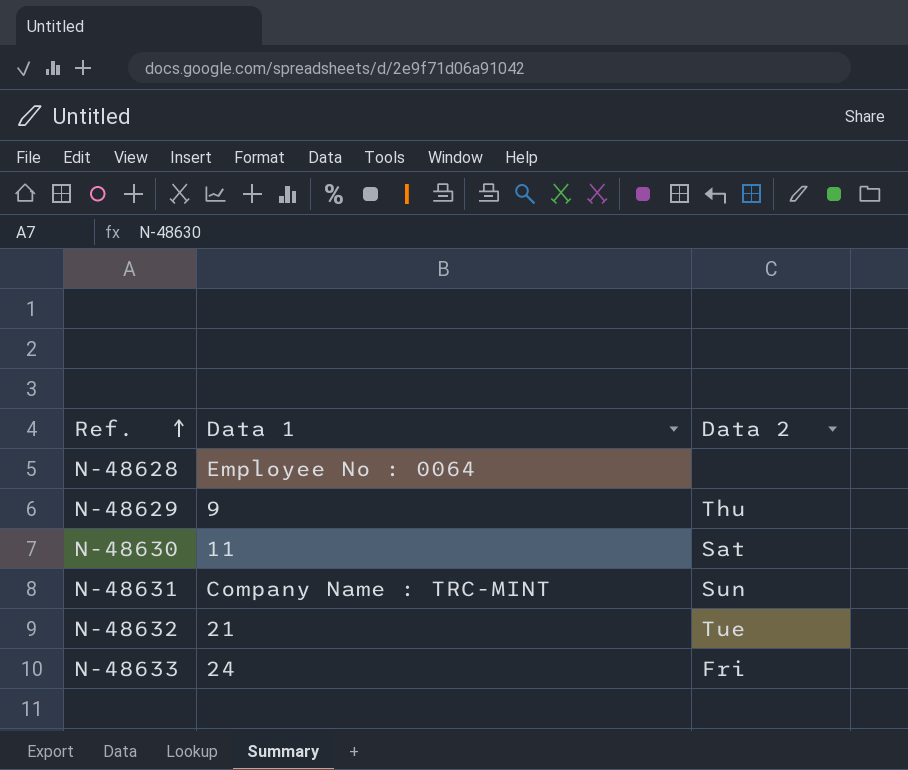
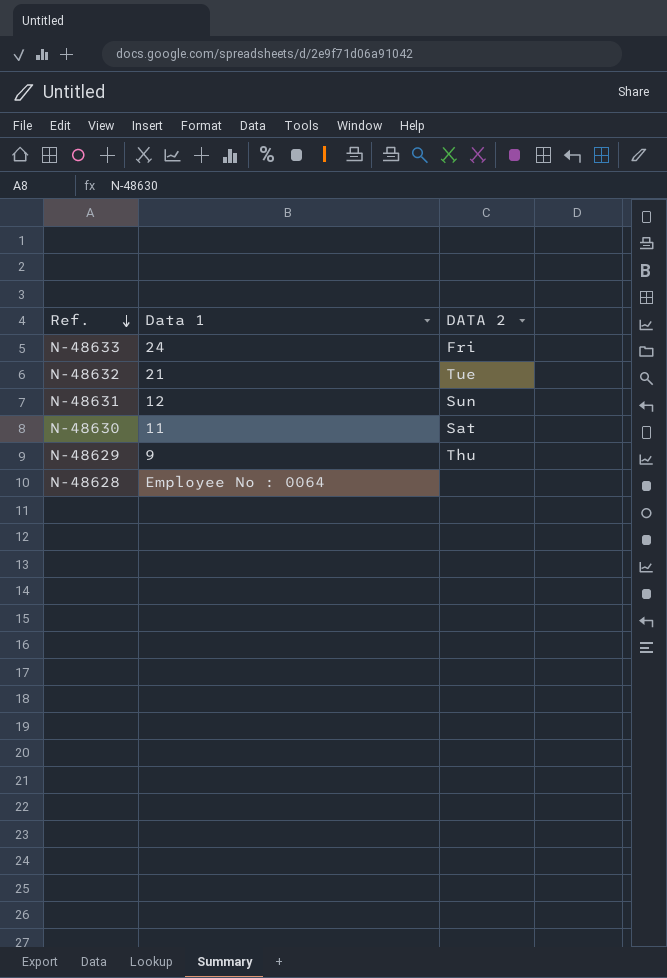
row order: Ref. ascending -> Ref. descending
column name: Data 2 -> DATA 2
N-48631 | Data 1: Company Name : TRC-MINT -> 12

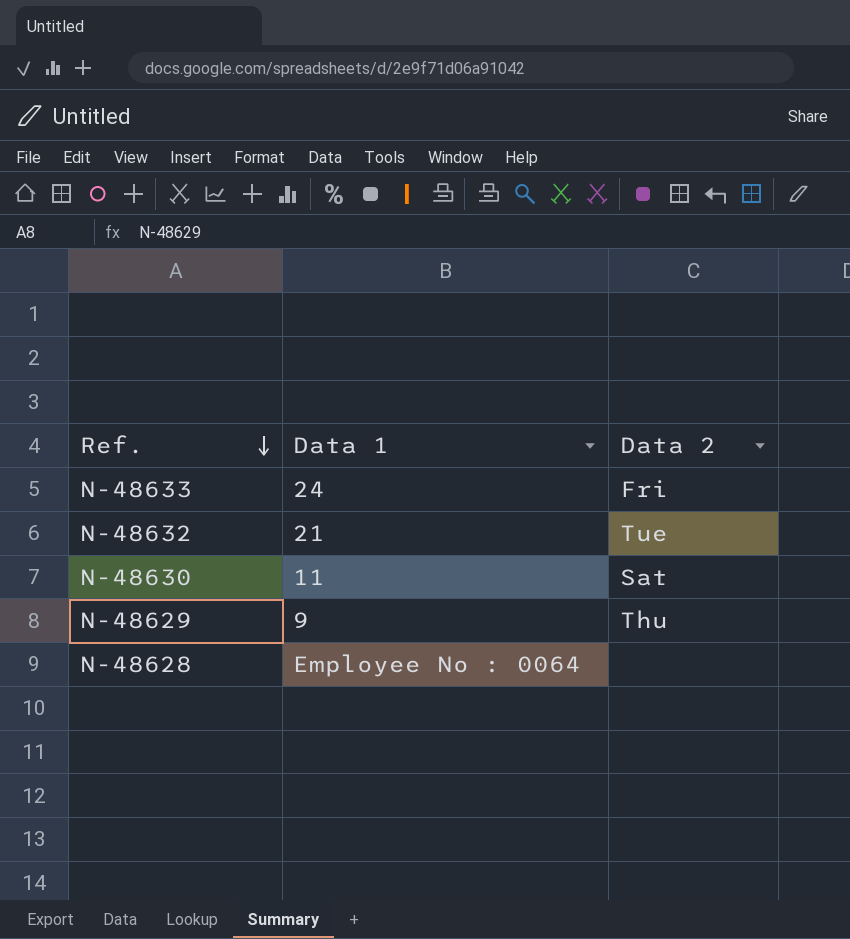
column name: DATA 2 -> Data 2
row N-48631: 12 | Sun -> none

